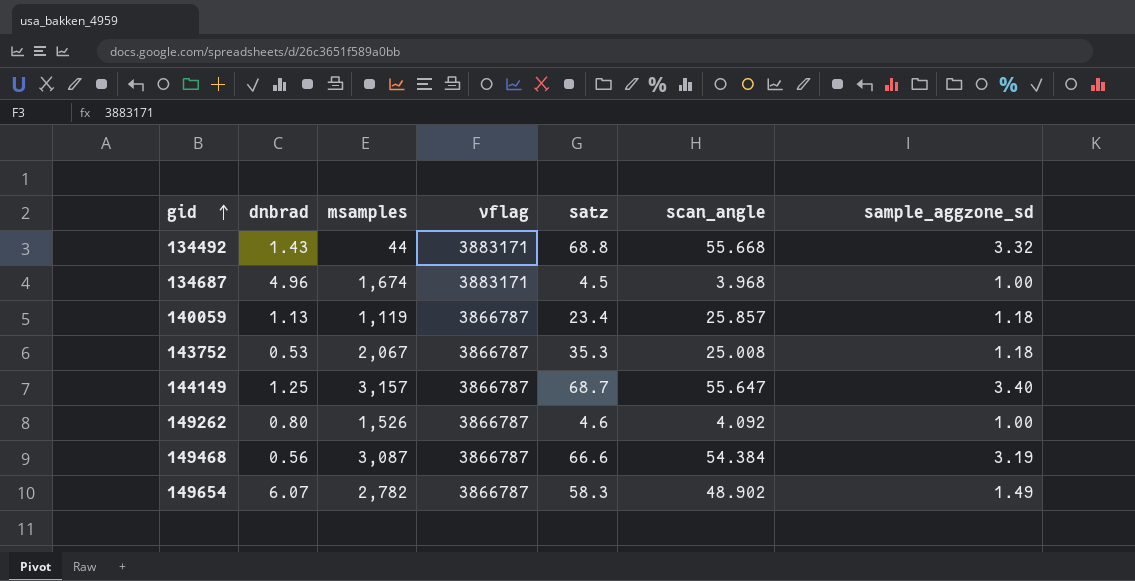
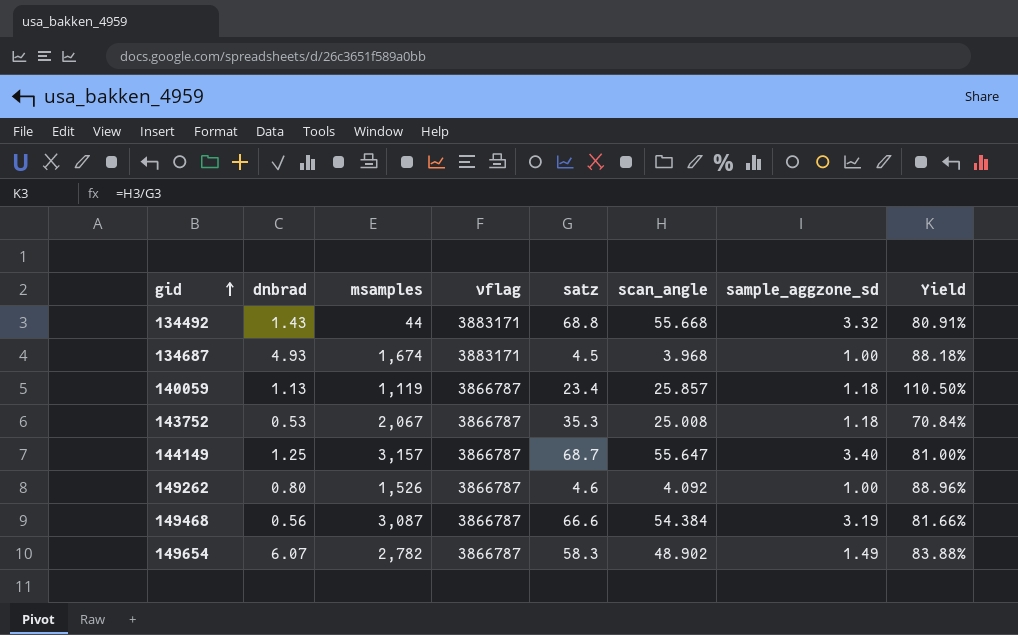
column Yield | formula: none -> [scan_angle] / [satz]
134687 | dnbrad: 4.96 -> 4.93

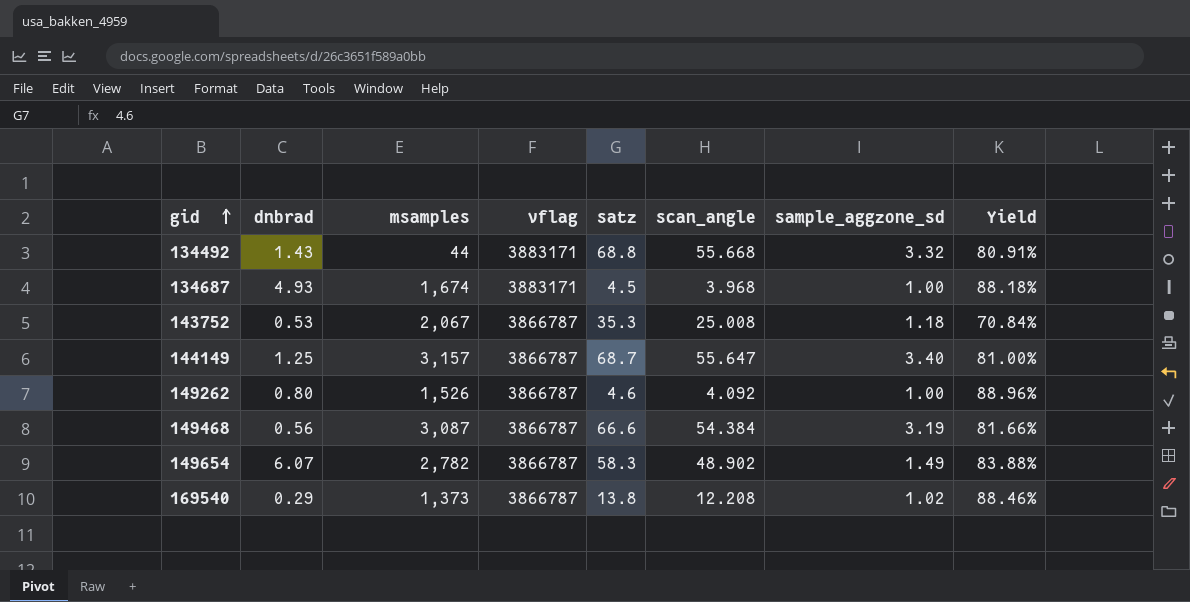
row 140059: 1.13 | 1,119 | 3866787 | 23.4 | 25.857 | 1.18 | 110.50% -> none
row 169540: none -> 0.29 | 1,373 | 3866787 | 13.8 | 12.208 | 1.02 | 88.46%

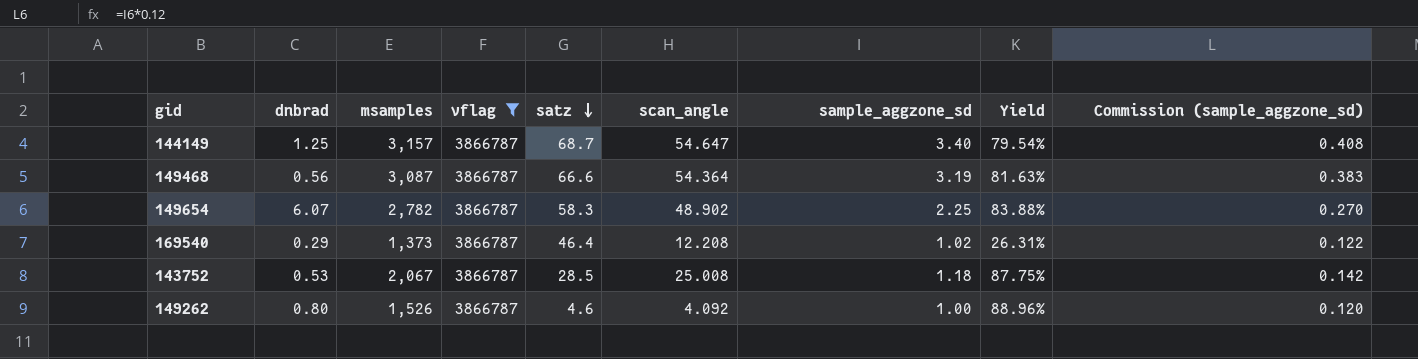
filter: none -> vflag = 3866787
row order: gid ascending -> satz descending
column Commission (sample_aggzone_sd) | formula: none -> [sample_aggzone_sd] * 0.12
144149 | scan_angle: 55.647 -> 54.647
144149 | Yield: 81.00% -> 79.54%
149468 | scan_angle: 54.384 -> 54.364
149468 | Yield: 81.66% -> 81.63%
149654 | sample_aggzone_sd: 1.49 -> 2.25
169540 | satz: 13.8 -> 46.4
169540 | Yield: 88.46% -> 26.31%
143752 | satz: 35.3 -> 28.5
143752 | Yield: 70.84% -> 87.75%

